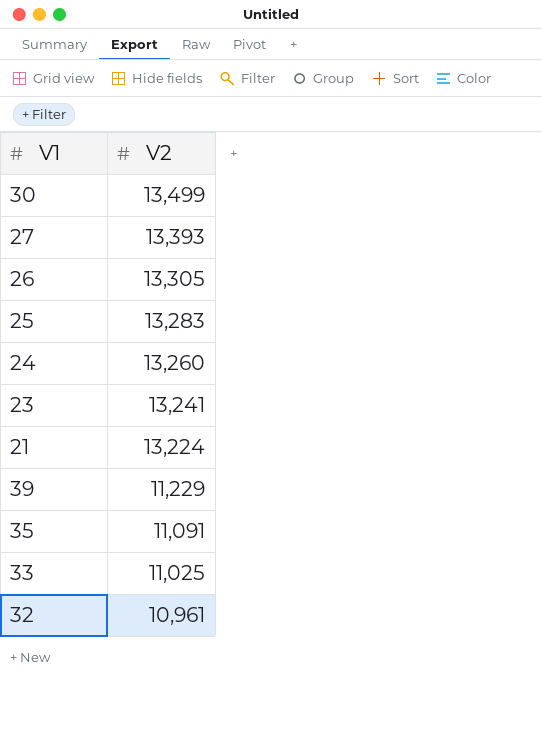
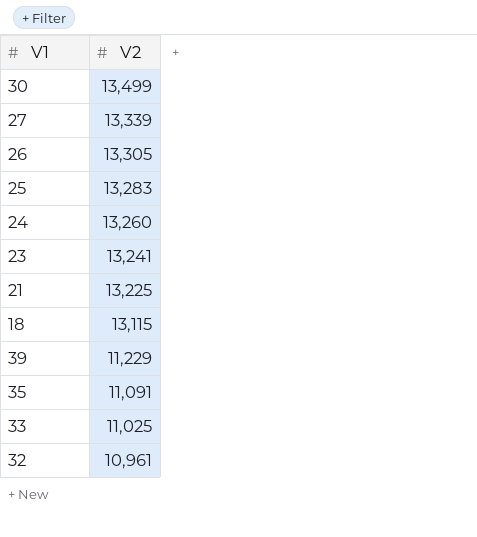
27 | V2: 13,393 -> 13,339
21 | V2: 13,224 -> 13,225
row 18: none -> 13,115

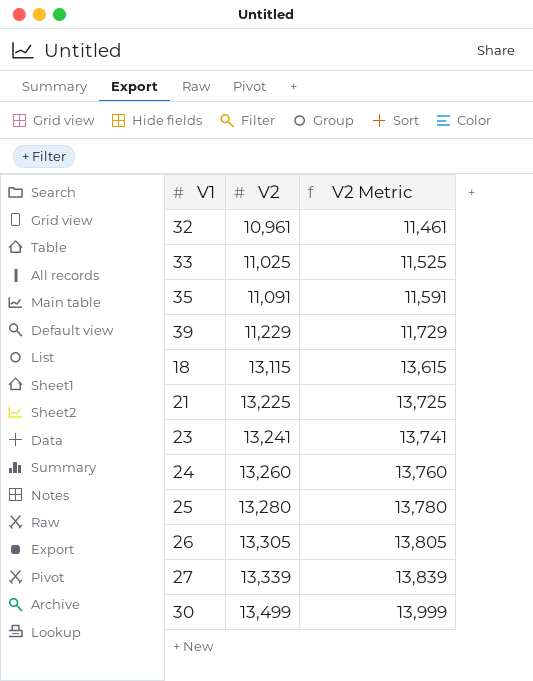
row order: V2 descending -> V2 ascending
column V2 Metric | formula: none -> [V2] + 500
25 | V2: 13,283 -> 13,280

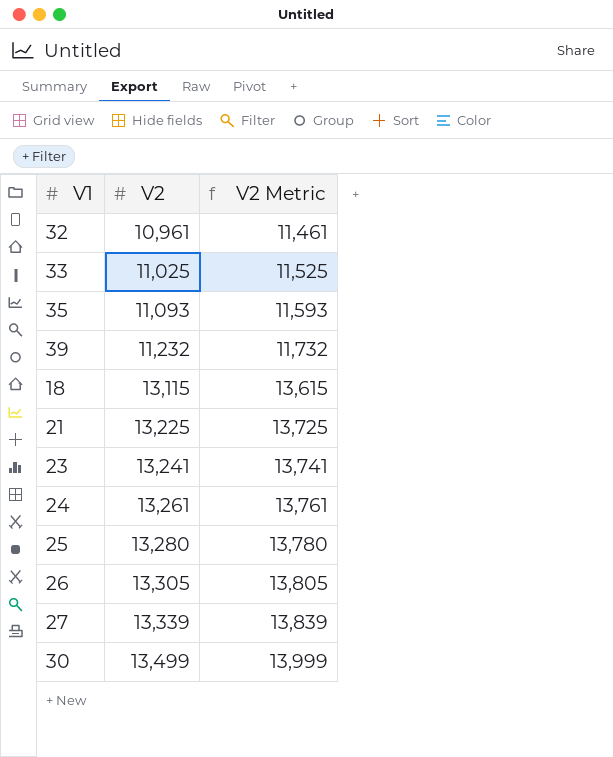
35 | V2: 11,091 -> 11,093
35 | V2 Metric: 11,591 -> 11,593
39 | V2: 11,229 -> 11,232
39 | V2 Metric: 11,729 -> 11,732
24 | V2: 13,260 -> 13,261
24 | V2 Metric: 13,760 -> 13,761

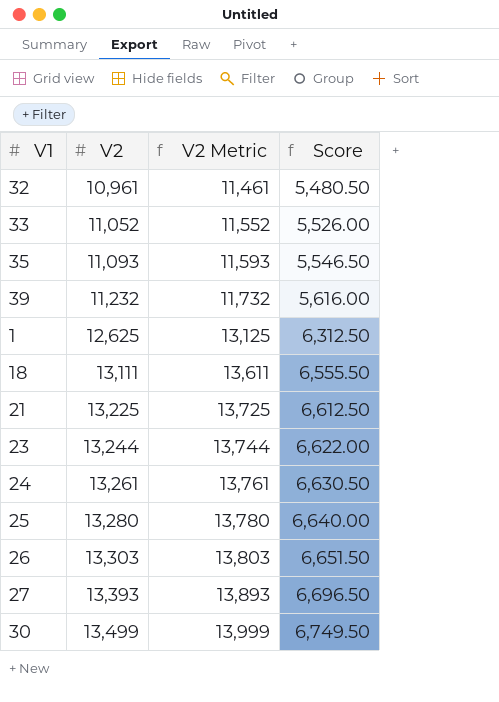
column Score | formula: none -> [V2] * 0.5
33 | V2: 11,025 -> 11,052
33 | V2 Metric: 11,525 -> 11,552
row 1: none -> 12,625 | 13,125 | 6,312.50
18 | V2: 13,115 -> 13,111
18 | V2 Metric: 13,615 -> 13,611
23 | V2: 13,241 -> 13,244
23 | V2 Metric: 13,741 -> 13,744
26 | V2: 13,305 -> 13,303
26 | V2 Metric: 13,805 -> 13,803
27 | V2: 13,339 -> 13,393
27 | V2 Metric: 13,839 -> 13,893

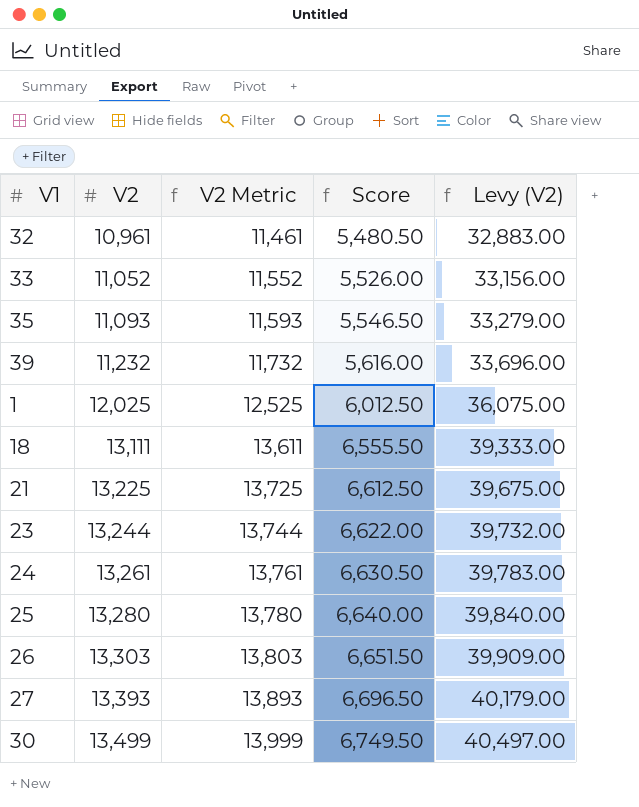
column Levy (V2) | formula: none -> [V2] * 3
1 | V2: 12,625 -> 12,025
1 | V2 Metric: 13,125 -> 12,525
1 | Score: 6,312.50 -> 6,012.50

